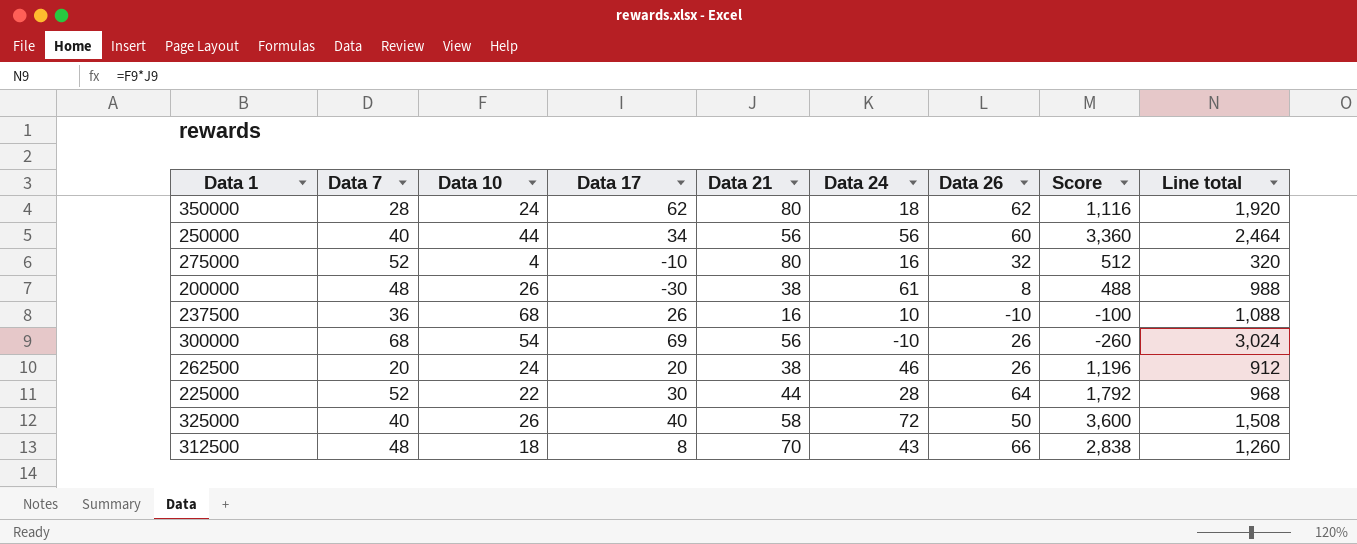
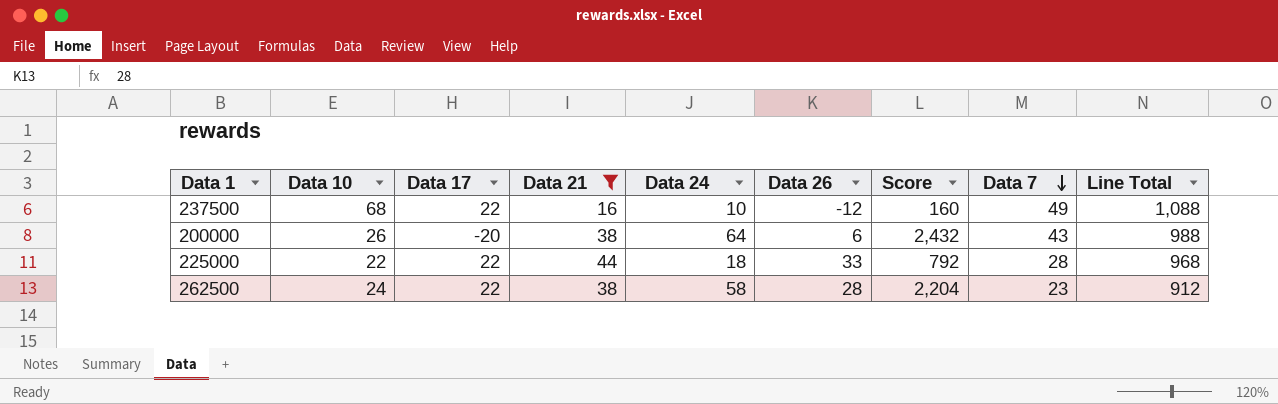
filter: none -> Data 21 <= 44
row order: none -> Data 7 descending
column Score | formula: [Data 24] * [Data 26] -> [Data 21] * [Data 24]
column Data 7 | position: 2 -> 8
column name: Line total -> Line Total
237500 | Data 17: 26 -> 22
237500 | Data 26: -10 -> -12
237500 | Data 7: 36 -> 49
200000 | Data 17: -30 -> -20
200000 | Data 24: 61 -> 64
200000 | Data 26: 8 -> 6
200000 | Data 7: 48 -> 43
225000 | Data 17: 30 -> 22
225000 | Data 24: 28 -> 18
225000 | Data 26: 64 -> 33
225000 | Data 7: 52 -> 28
262500 | Data 17: 20 -> 22
262500 | Data 24: 46 -> 58
262500 | Data 26: 26 -> 28
262500 | Data 7: 20 -> 23

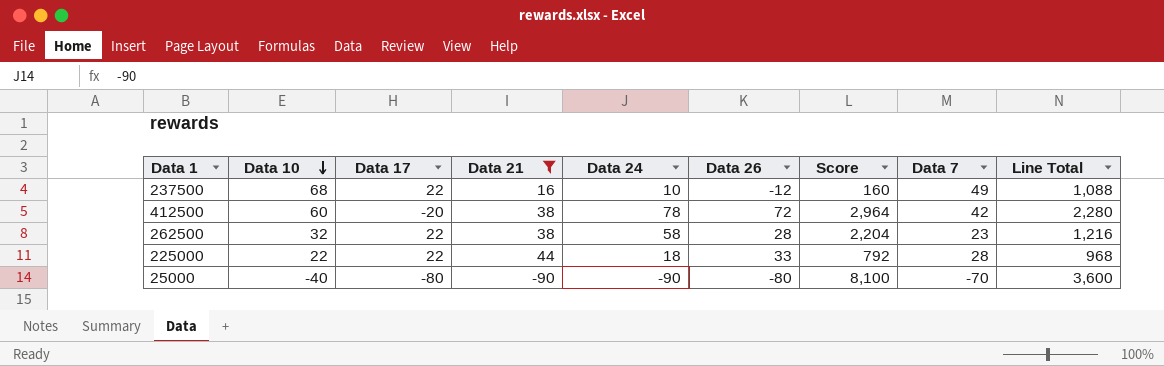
row order: Data 7 descending -> Data 10 descending
row 200000: 26 | -20 | 38 | 64 | 6 | 2,432 | 43 | 988 -> none
row 412500: none -> 60 | -20 | 38 | 78 | 72 | 2,964 | 42 | 2,280
262500 | Data 10: 24 -> 32
262500 | Line Total: 912 -> 1,216
row 25000: none -> -40 | -80 | -90 | -90 | -80 | 8,100 | -70 | 3,600

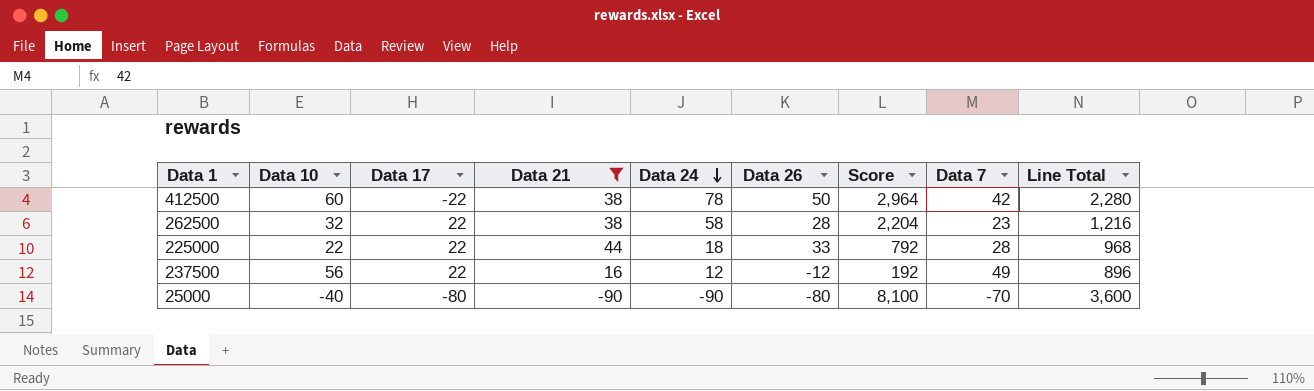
row order: Data 10 descending -> Data 24 descending
412500 | Data 17: -20 -> -22
412500 | Data 26: 72 -> 50
237500 | Data 10: 68 -> 56
237500 | Data 24: 10 -> 12
237500 | Score: 160 -> 192
237500 | Line Total: 1,088 -> 896

